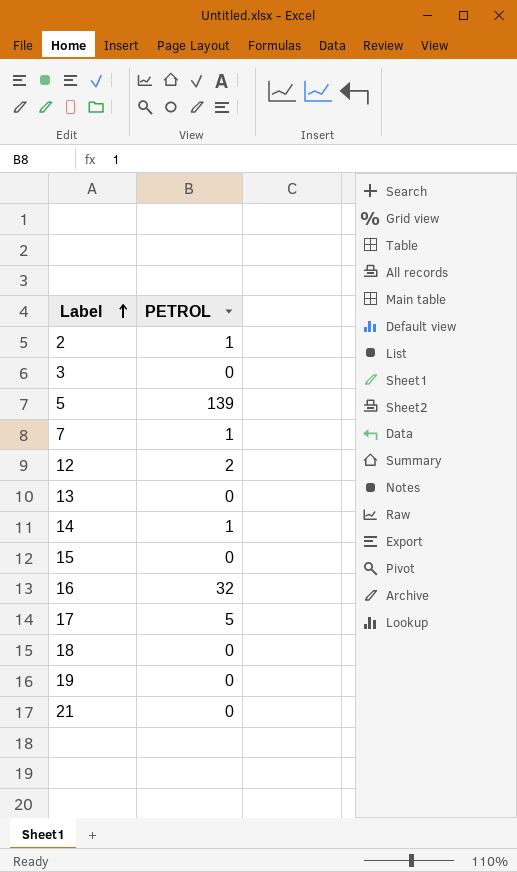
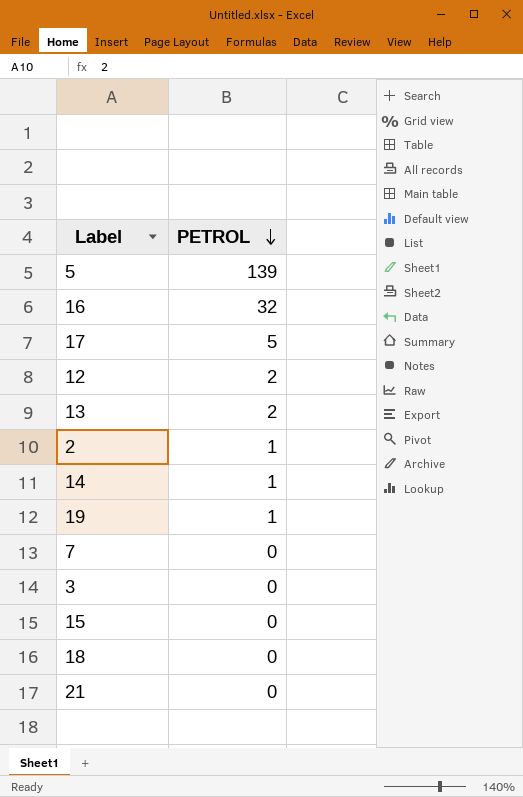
row order: Label ascending -> PETROL descending
13 | PETROL: 0 -> 2
19 | PETROL: 0 -> 1
7 | PETROL: 1 -> 0

